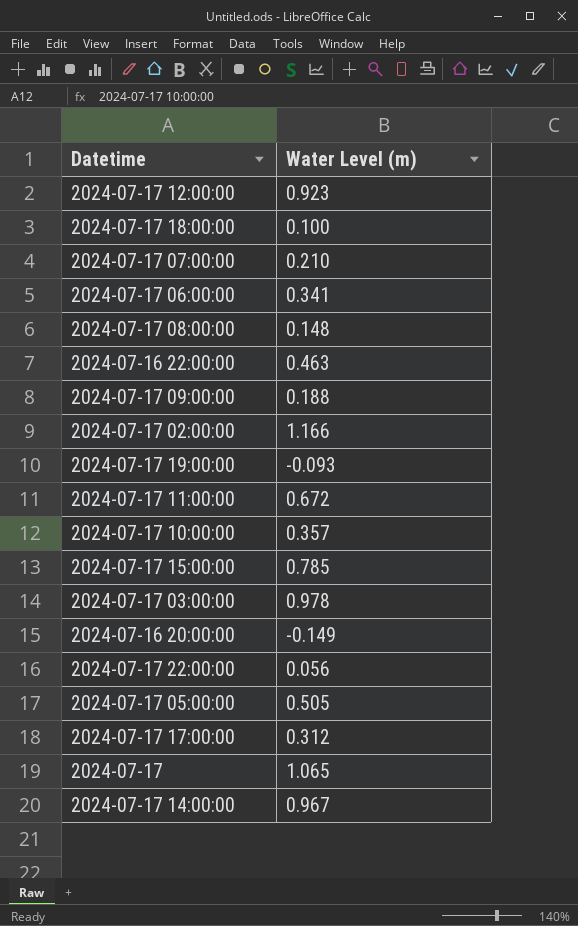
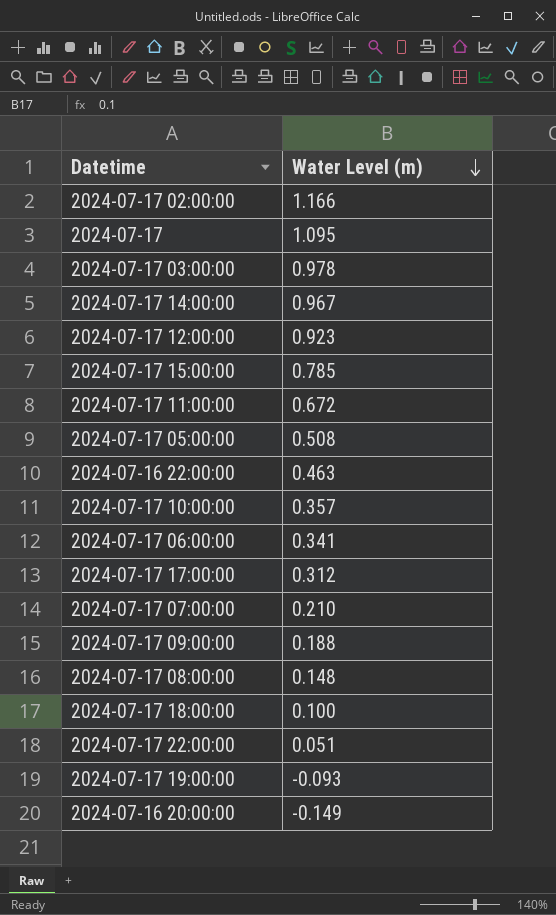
row order: none -> Water Level (m) descending
2024-07-17 | Water Level (m): 1.065 -> 1.095
2024-07-17 05:00:00 | Water Level (m): 0.505 -> 0.508
2024-07-17 22:00:00 | Water Level (m): 0.056 -> 0.051

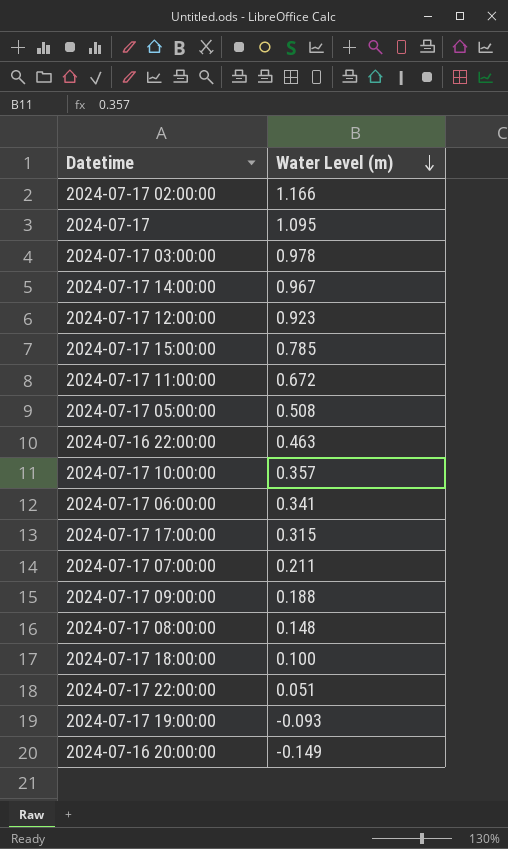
2024-07-17 17:00:00 | Water Level (m): 0.312 -> 0.315
2024-07-17 07:00:00 | Water Level (m): 0.210 -> 0.211

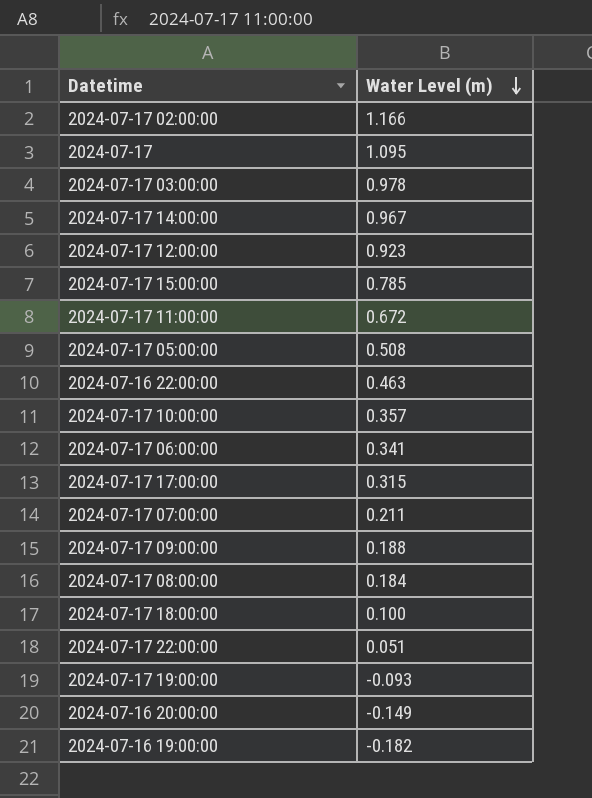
2024-07-17 08:00:00 | Water Level (m): 0.148 -> 0.184
row 2024-07-16 19:00:00: none -> -0.182

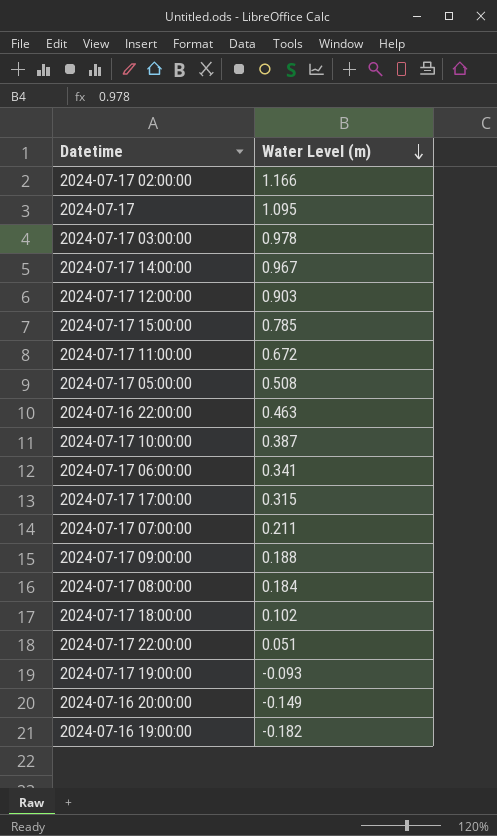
2024-07-17 12:00:00 | Water Level (m): 0.923 -> 0.903
2024-07-17 10:00:00 | Water Level (m): 0.357 -> 0.387
2024-07-17 18:00:00 | Water Level (m): 0.100 -> 0.102

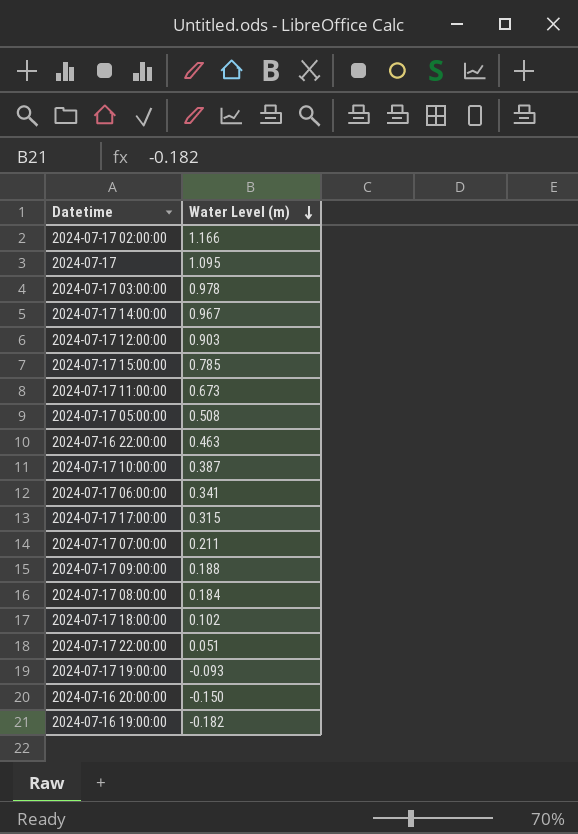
2024-07-17 11:00:00 | Water Level (m): 0.672 -> 0.673
2024-07-16 20:00:00 | Water Level (m): -0.149 -> -0.150

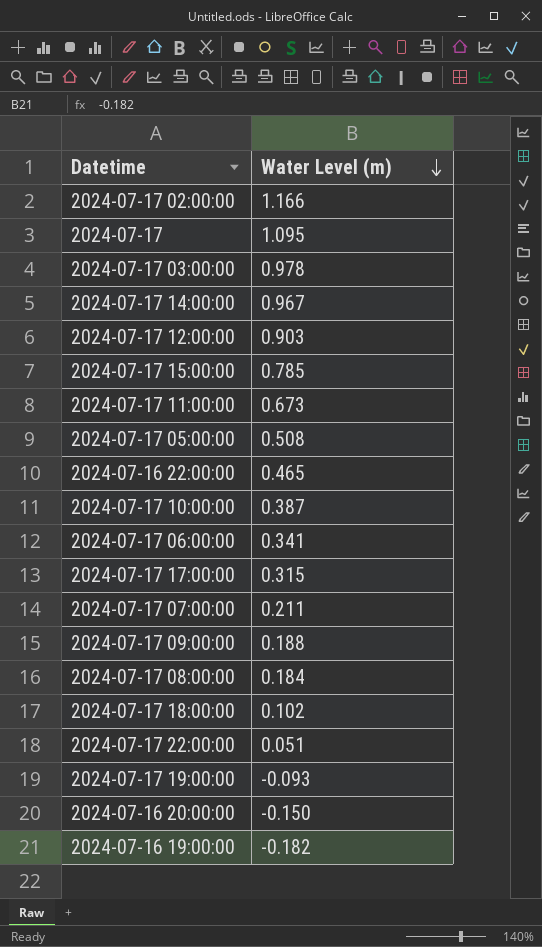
2024-07-16 22:00:00 | Water Level (m): 0.463 -> 0.465

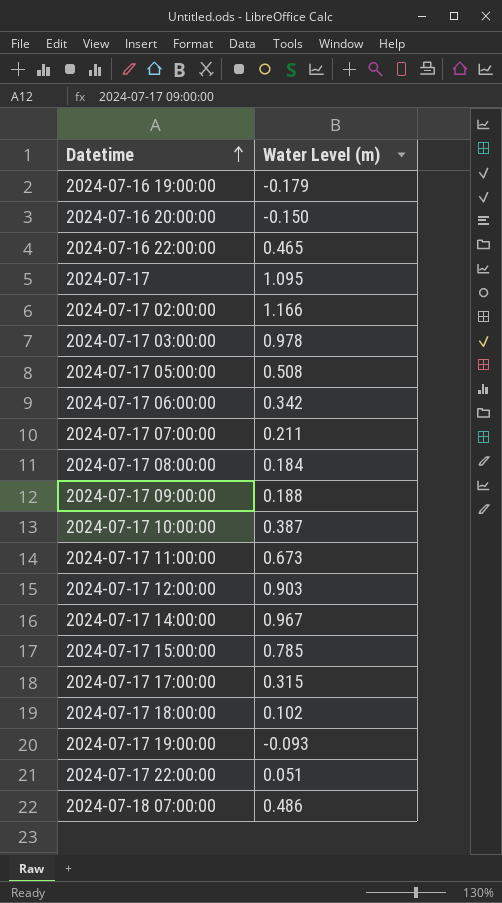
row order: Water Level (m) descending -> Datetime ascending
2024-07-16 19:00:00 | Water Level (m): -0.182 -> -0.179
2024-07-17 06:00:00 | Water Level (m): 0.341 -> 0.342
row 2024-07-18 07:00:00: none -> 0.486

